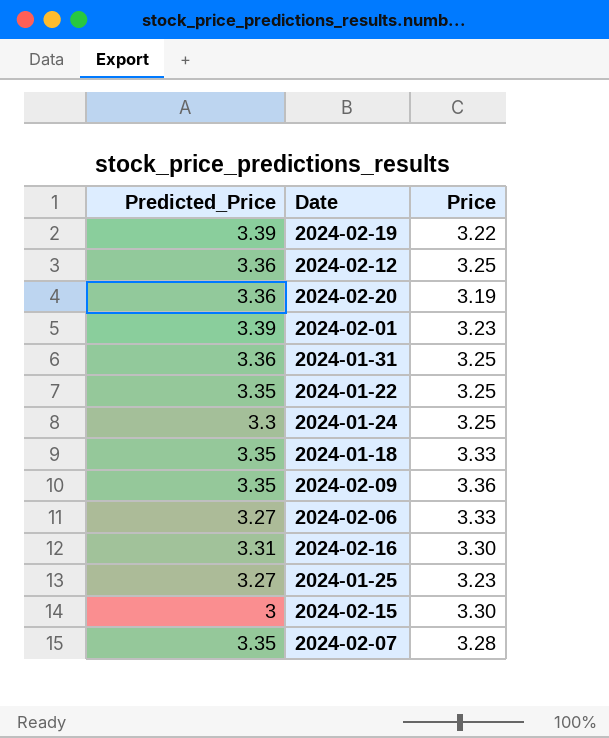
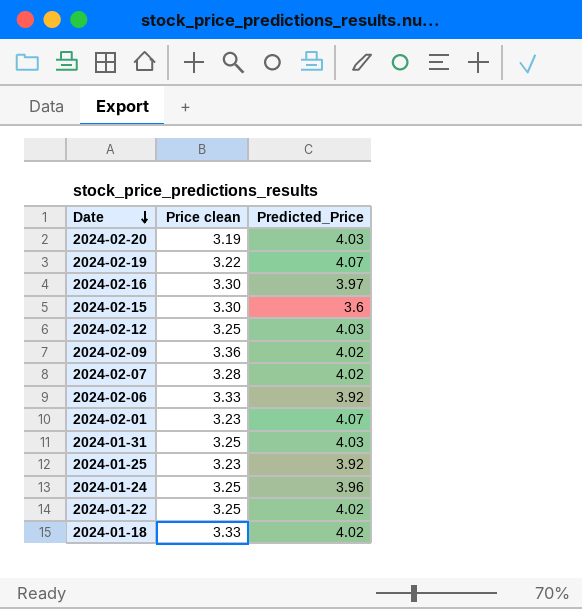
row order: none -> Date descending
column name: Price -> Price clean
column Predicted_Price | position: 1 -> 3
2024-02-20 | Predicted_Price: 3.36 -> 4.03
2024-02-19 | Predicted_Price: 3.39 -> 4.07
2024-02-16 | Predicted_Price: 3.31 -> 3.97
2024-02-15 | Predicted_Price: 3 -> 3.6
2024-02-12 | Predicted_Price: 3.36 -> 4.03
2024-02-09 | Predicted_Price: 3.35 -> 4.02
2024-02-07 | Predicted_Price: 3.35 -> 4.02
2024-02-06 | Predicted_Price: 3.27 -> 3.92
2024-02-01 | Predicted_Price: 3.39 -> 4.07
2024-01-31 | Predicted_Price: 3.36 -> 4.03
2024-01-25 | Predicted_Price: 3.27 -> 3.92
2024-01-24 | Predicted_Price: 3.3 -> 3.96
2024-01-22 | Predicted_Price: 3.35 -> 4.02
2024-01-18 | Predicted_Price: 3.35 -> 4.02

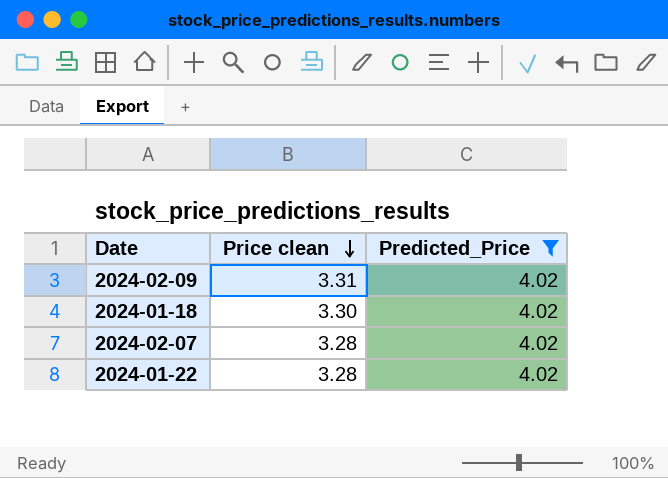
filter: none -> Predicted_Price = 4.02
row order: Date descending -> Price clean descending
2024-02-09 | Price clean: 3.36 -> 3.31
2024-01-18 | Price clean: 3.33 -> 3.30
2024-01-22 | Price clean: 3.25 -> 3.28

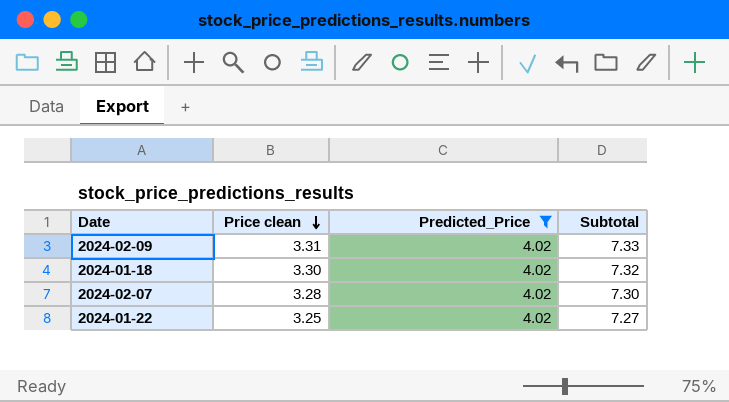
column Subtotal | formula: none -> [Price clean] + [Predicted_Price]
2024-01-22 | Price clean: 3.28 -> 3.25

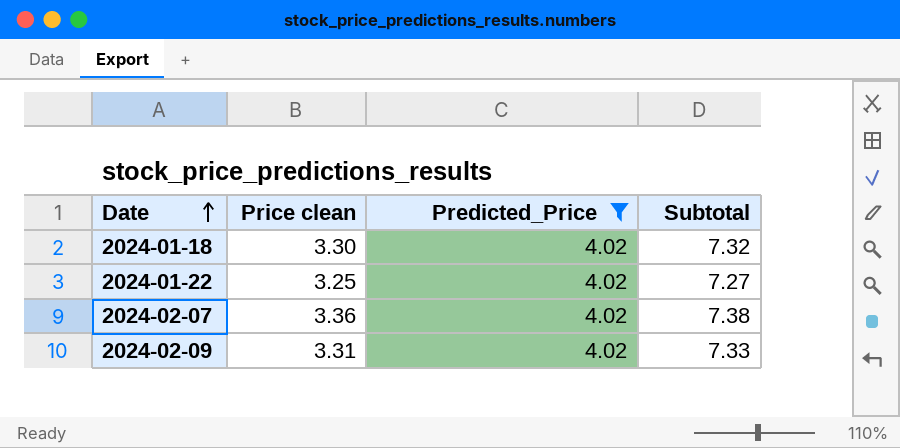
row order: Price clean descending -> Date ascending
2024-02-07 | Price clean: 3.28 -> 3.36
2024-02-07 | Subtotal: 7.30 -> 7.38

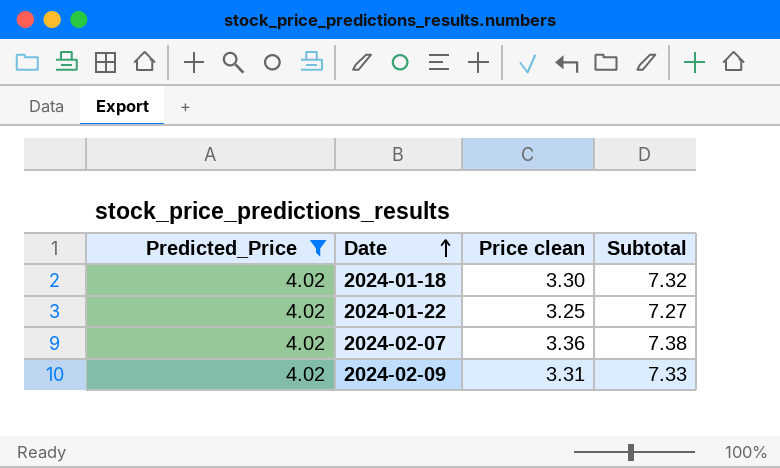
column Predicted_Price | position: 3 -> 1

